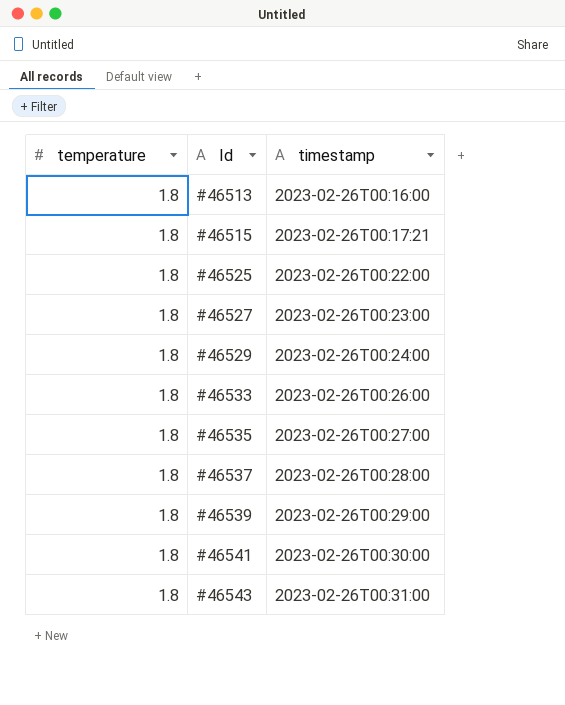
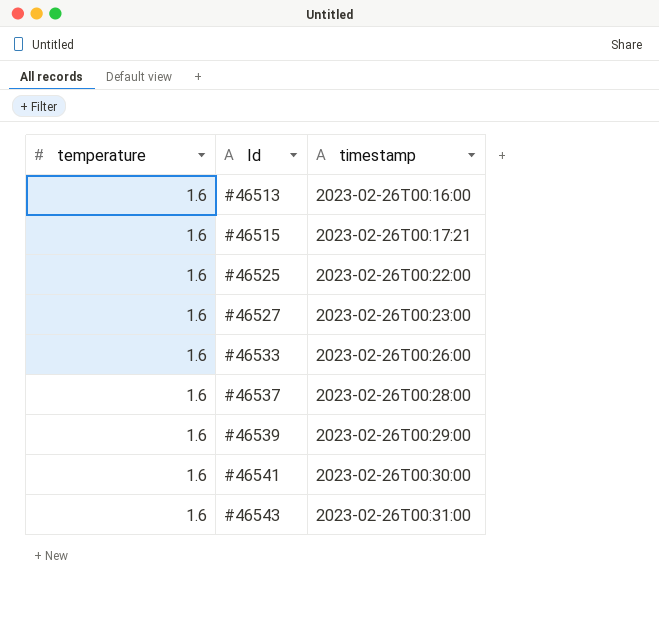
row #46529: 1.8 | 2023-02-26T00:24:00 -> none
row #46535: 1.8 | 2023-02-26T00:27:00 -> none
#46513 | temperature: 1.8 -> 1.6
#46515 | temperature: 1.8 -> 1.6
#46525 | temperature: 1.8 -> 1.6
#46527 | temperature: 1.8 -> 1.6
#46533 | temperature: 1.8 -> 1.6
#46537 | temperature: 1.8 -> 1.6
#46539 | temperature: 1.8 -> 1.6
#46541 | temperature: 1.8 -> 1.6
#46543 | temperature: 1.8 -> 1.6

